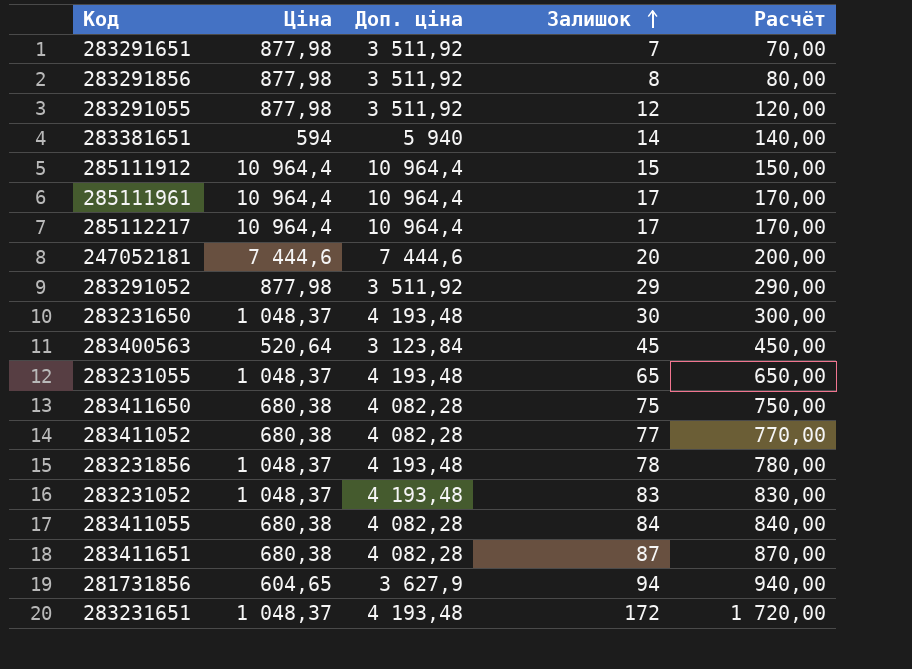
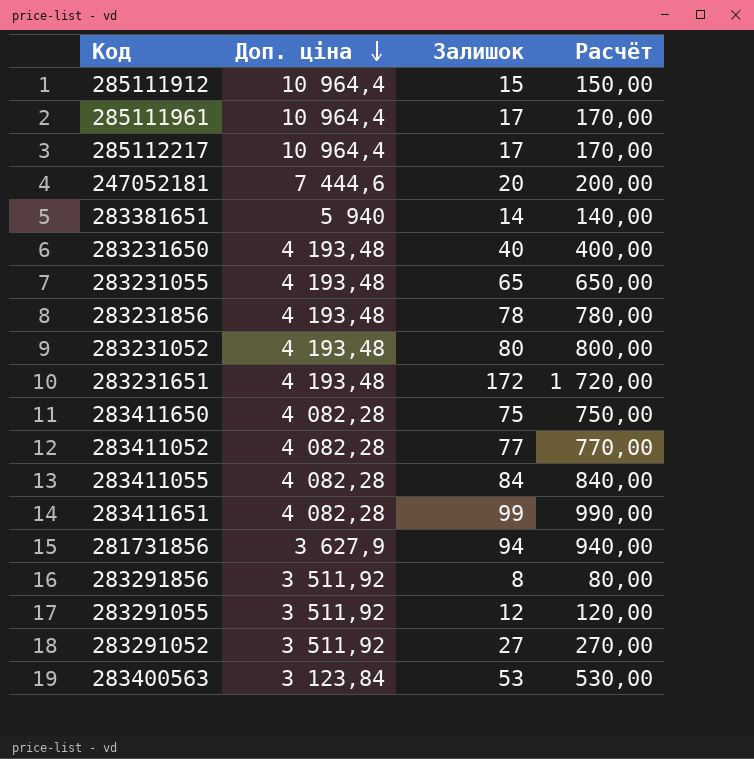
row order: Залишок ascending -> Доп. ціна descending
column Ціна | position: 2 -> none
row 283291651: 877,98 | 3 511,92 | 7 | 70,00 -> none
283231650 | Залишок: 30 -> 40
283231650 | Расчёт: 300,00 -> 400,00
283231052 | Залишок: 83 -> 80
283231052 | Расчёт: 830,00 -> 800,00
283411651 | Залишок: 87 -> 99
283411651 | Расчёт: 870,00 -> 990,00
283291052 | Залишок: 29 -> 27
283291052 | Расчёт: 290,00 -> 270,00
283400563 | Залишок: 45 -> 53
283400563 | Расчёт: 450,00 -> 530,00

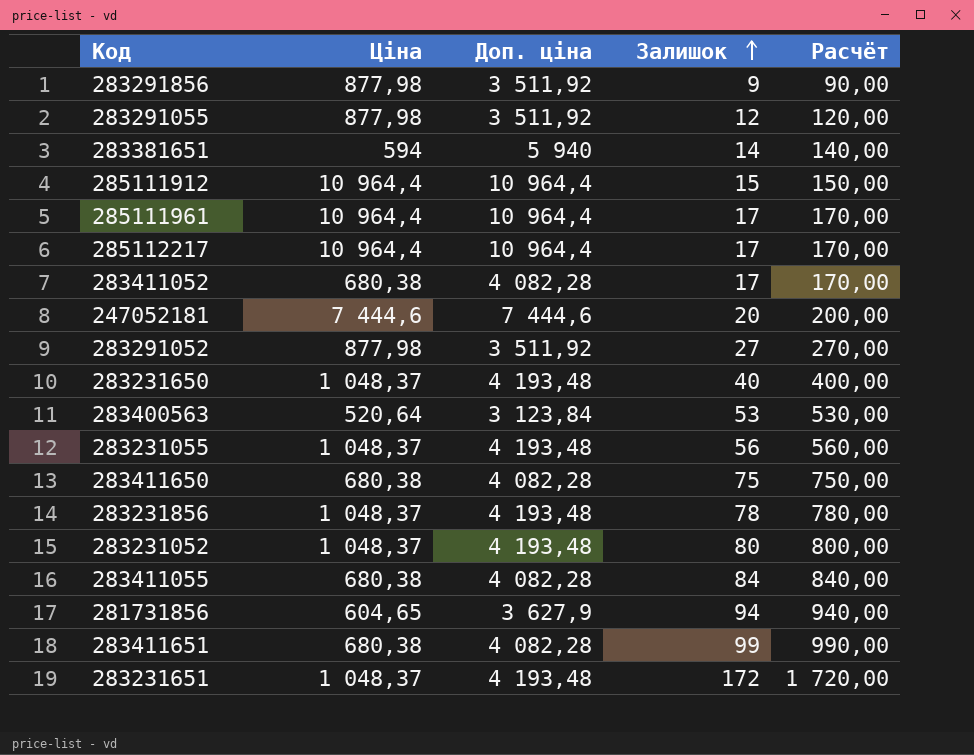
row order: Доп. ціна descending -> Залишок ascending
column Ціна | position: none -> 2
283291856 | Залишок: 8 -> 9
283291856 | Расчёт: 80,00 -> 90,00
283411052 | Залишок: 77 -> 17
283411052 | Расчёт: 770,00 -> 170,00
283231055 | Залишок: 65 -> 56
283231055 | Расчёт: 650,00 -> 560,00

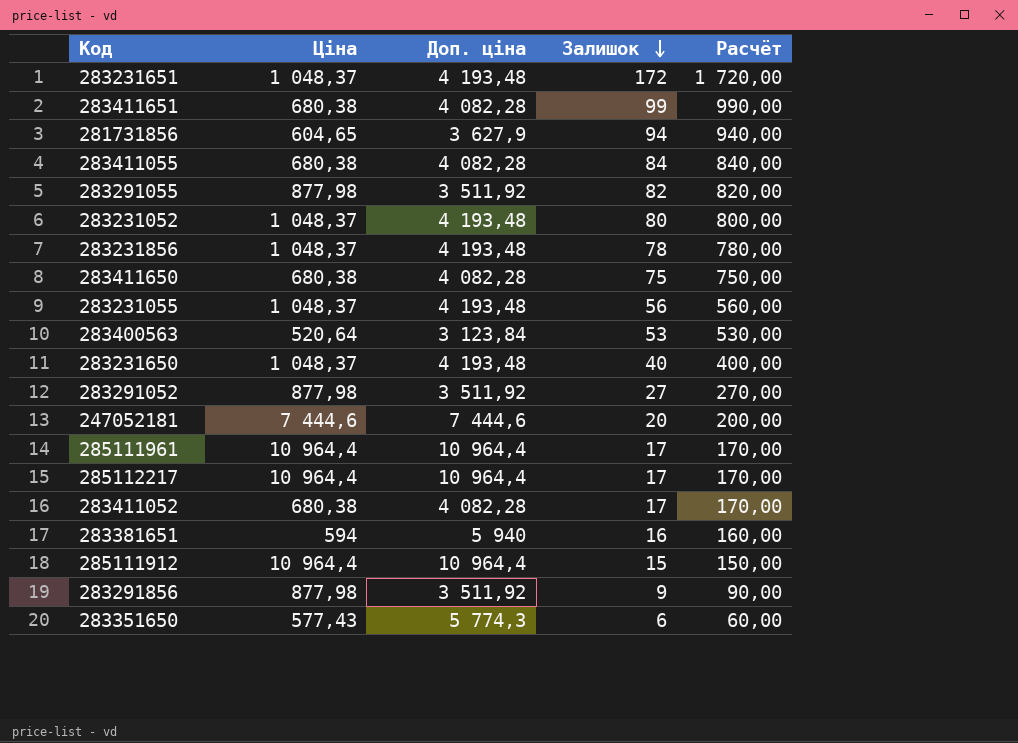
row order: Залишок ascending -> Залишок descending
283291055 | Залишок: 12 -> 82
283291055 | Расчёт: 120,00 -> 820,00
283381651 | Залишок: 14 -> 16
283381651 | Расчёт: 140,00 -> 160,00
row 283351650: none -> 577,43 | 5 774,3 | 6 | 60,00

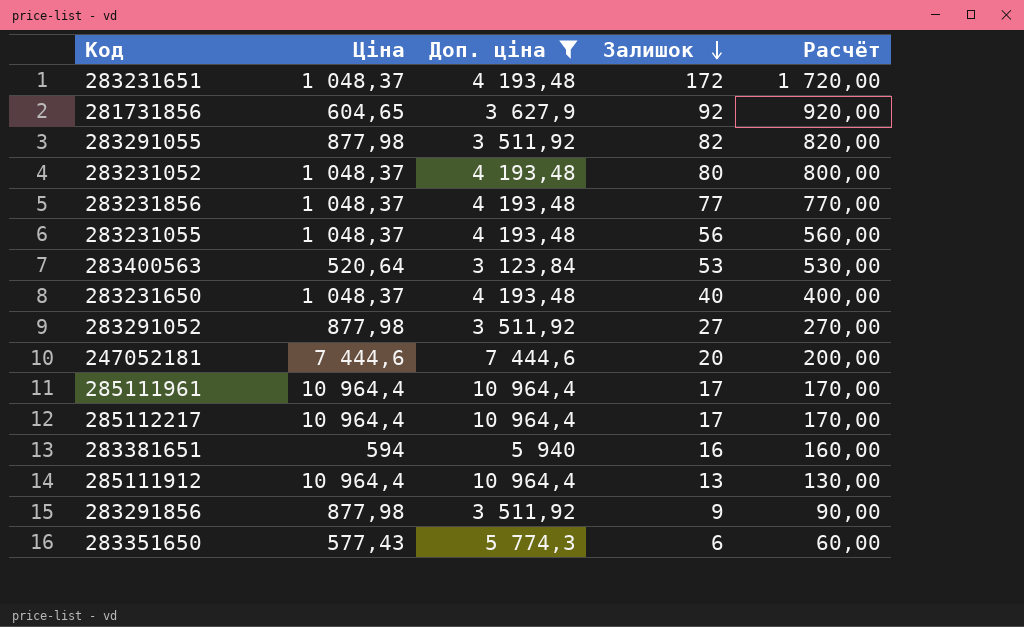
filter: none -> Доп. ціна != 4 082,28
281731856 | Залишок: 94 -> 92
281731856 | Расчёт: 940,00 -> 920,00
283231856 | Залишок: 78 -> 77
283231856 | Расчёт: 780,00 -> 770,00
285111912 | Залишок: 15 -> 13
285111912 | Расчёт: 150,00 -> 130,00

